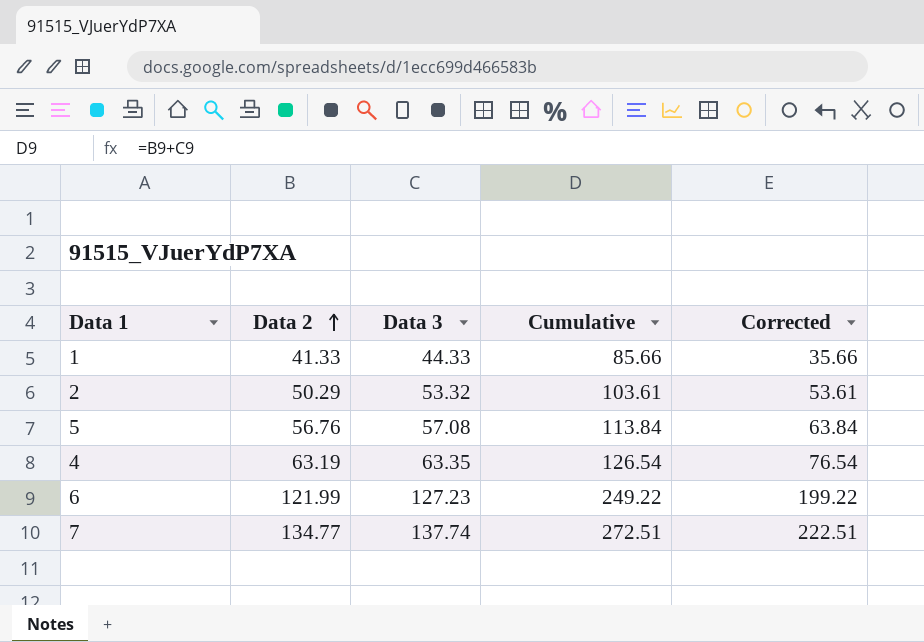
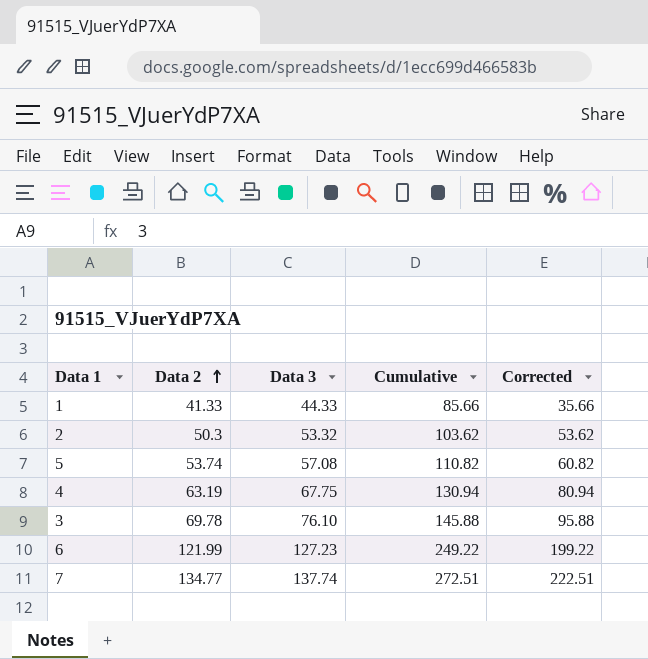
2 | Data 2: 50.29 -> 50.3
2 | Cumulative: 103.61 -> 103.62
2 | Corrected: 53.61 -> 53.62
5 | Data 2: 56.76 -> 53.74
5 | Cumulative: 113.84 -> 110.82
5 | Corrected: 63.84 -> 60.82
4 | Data 3: 63.35 -> 67.75
4 | Cumulative: 126.54 -> 130.94
4 | Corrected: 76.54 -> 80.94
row 3: none -> 69.78 | 76.10 | 145.88 | 95.88

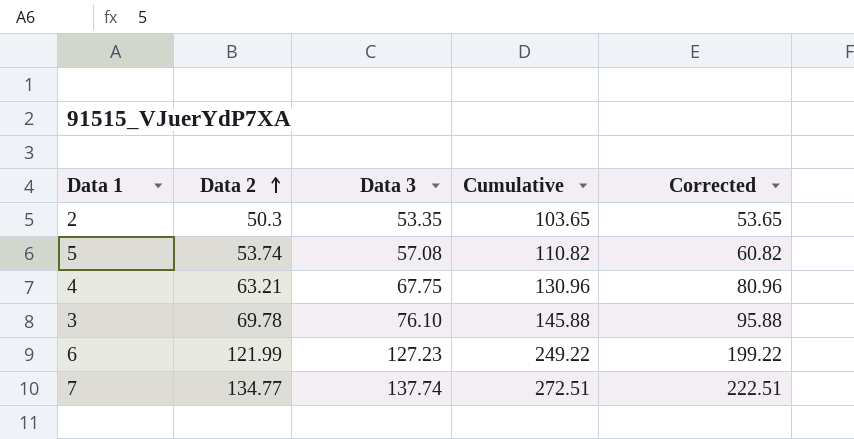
row 1: 41.33 | 44.33 | 85.66 | 35.66 -> none
2 | Data 3: 53.32 -> 53.35
2 | Cumulative: 103.62 -> 103.65
2 | Corrected: 53.62 -> 53.65
4 | Data 2: 63.19 -> 63.21
4 | Cumulative: 130.94 -> 130.96
4 | Corrected: 80.94 -> 80.96

